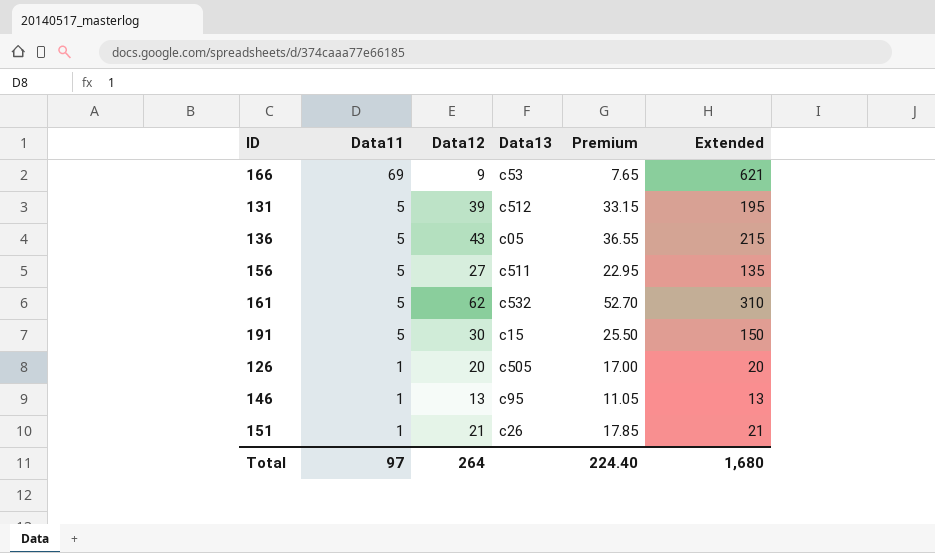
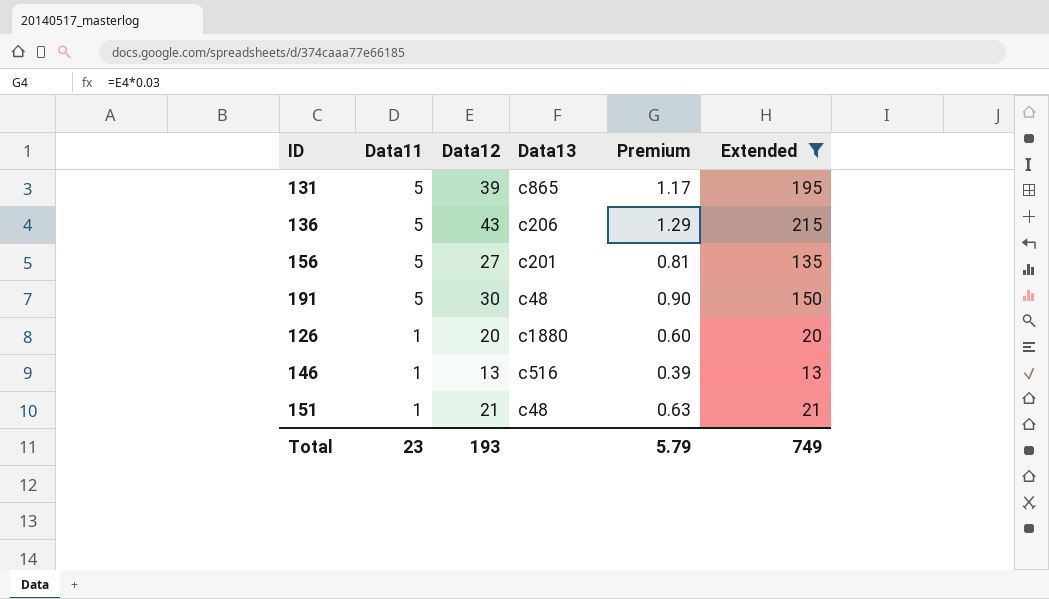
filter: none -> Extended <= 215
column Premium | formula: [Data12] * 0.85 -> [Data12] * 0.03
131 | Data13: c512 -> c865
136 | Data13: c05 -> c206
156 | Data13: c511 -> c201
191 | Data13: c15 -> c48
126 | Data13: c505 -> c1880
146 | Data13: c95 -> c516
151 | Data13: c26 -> c48
Total | Data11: 97 -> 23
Total | Data12: 264 -> 193
Total | Premium: 224.40 -> 5.79
Total | Extended: 1,680 -> 749

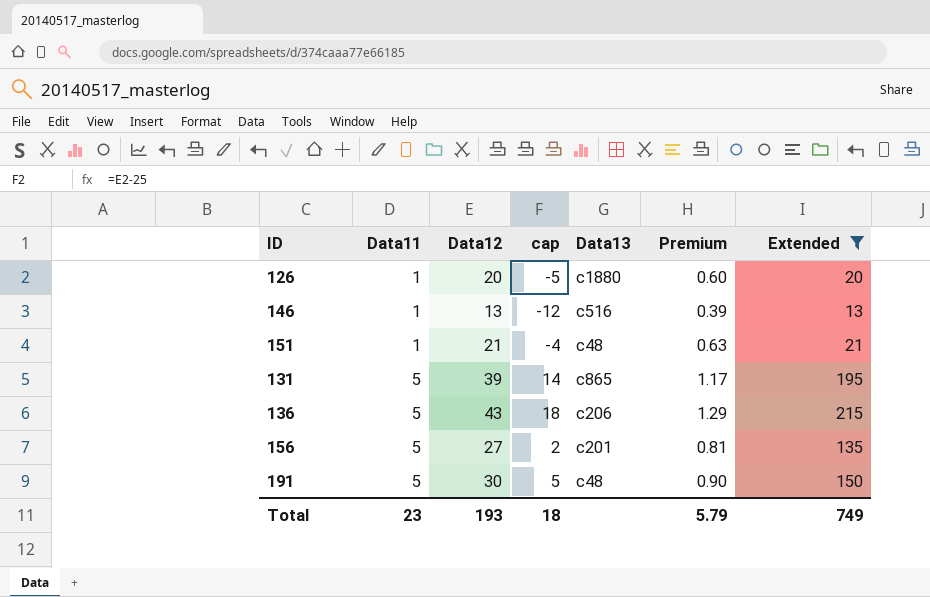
row order: Data11 descending -> Data11 ascending
column cap | formula: none -> [Data12] - 25

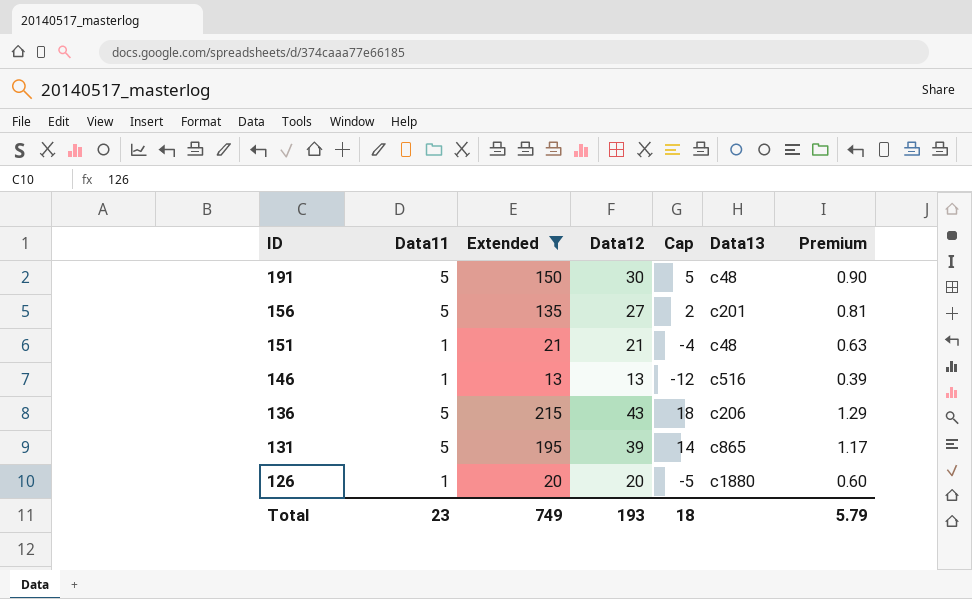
row order: Data11 ascending -> ID descending
column Extended | position: 7 -> 3
column name: cap -> Cap

